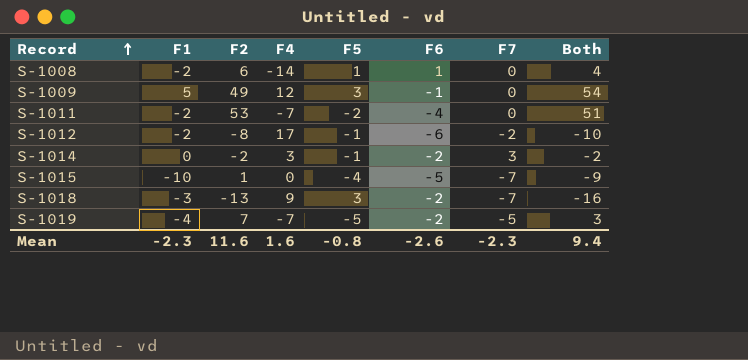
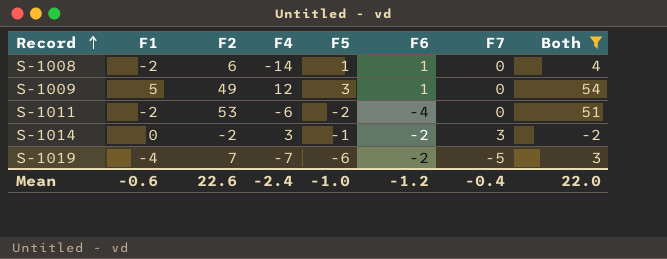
filter: none -> Both >= -2
S-1009 | F6: -1 -> 1
S-1011 | F4: -7 -> -6
S-1019 | F5: -5 -> -6
Mean | F1: -2.3 -> -0.6
Mean | F2: 11.6 -> 22.6
Mean | F4: 1.6 -> -2.4
Mean | F5: -0.8 -> -1.0
Mean | F6: -2.6 -> -1.2
Mean | F7: -2.3 -> -0.4
Mean | Both: 9.4 -> 22.0

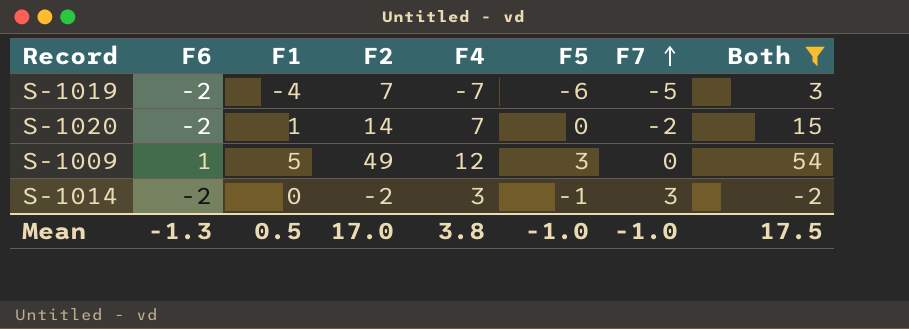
row order: Record ascending -> F7 ascending
column F6 | position: 6 -> 2
row S-1008: -2 | 6 | -14 | 1 | 1 | 0 | 4 -> none
row S-1011: -2 | 53 | -6 | -2 | -4 | 0 | 51 -> none
row S-1020: none -> -2 | 1 | 14 | 7 | 0 | -2 | 15
Mean | F6: -1.2 -> -1.3
Mean | F1: -0.6 -> 0.5
Mean | F2: 22.6 -> 17.0
Mean | F4: -2.4 -> 3.8
Mean | F7: -0.4 -> -1.0
Mean | Both: 22.0 -> 17.5

